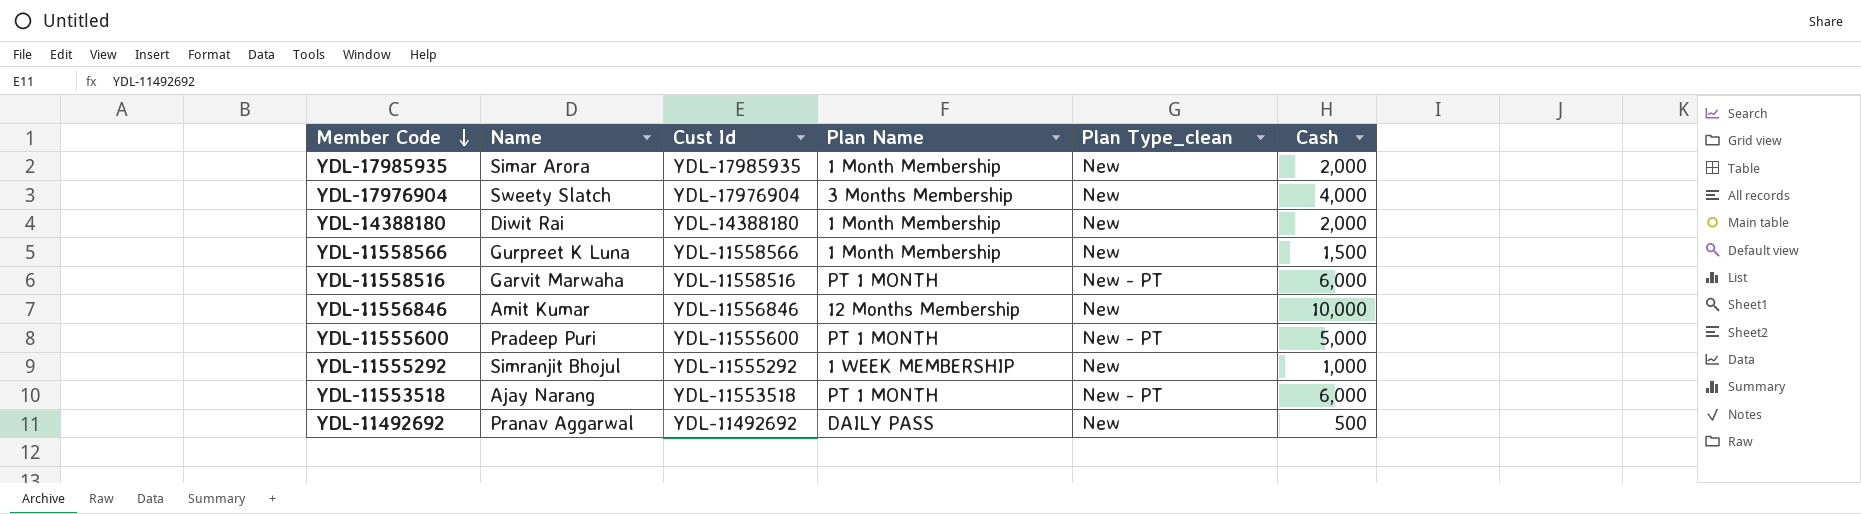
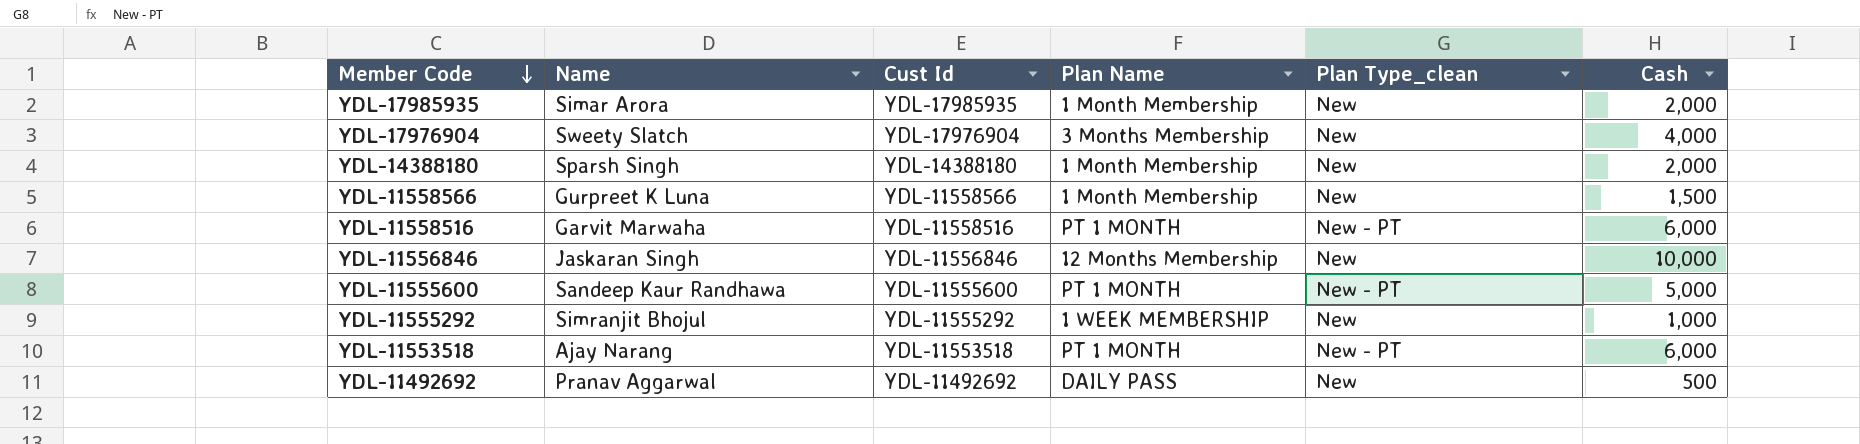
YDL-14388180 | Name: Diwit Rai -> Sparsh Singh
YDL-11556846 | Name: Amit Kumar -> Jaskaran Singh
YDL-11555600 | Name: Pradeep Puri -> Sandeep Kaur Randhawa

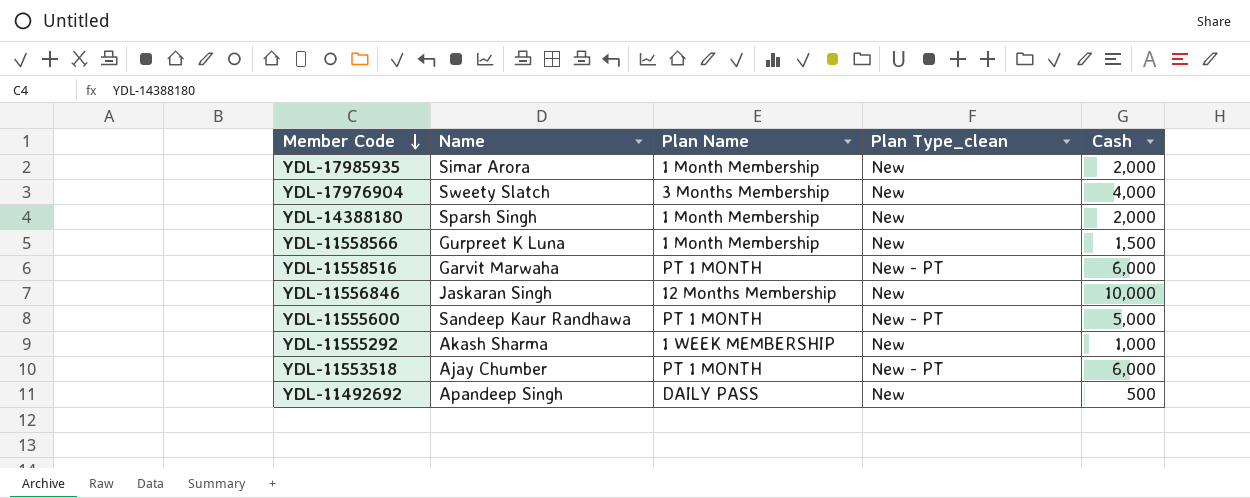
column Cust Id | position: 3 -> none
YDL-11555292 | Name: Simranjit Bhojul -> Akash Sharma
YDL-11553518 | Name: Ajay Narang -> Ajay Chumber
YDL-11492692 | Name: Pranav Aggarwal -> Apandeep Singh

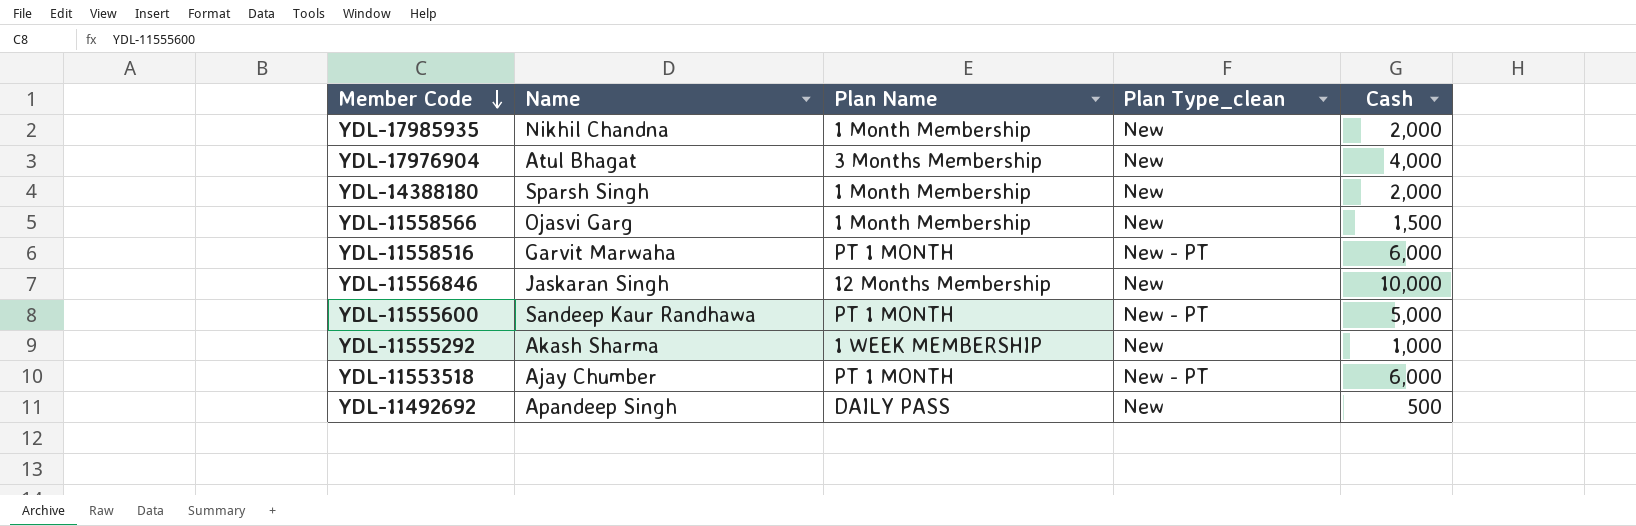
YDL-17985935 | Name: Simar Arora -> Nikhil Chandna
YDL-17976904 | Name: Sweety Slatch -> Atul Bhagat
YDL-11558566 | Name: Gurpreet K Luna -> Ojasvi Garg

